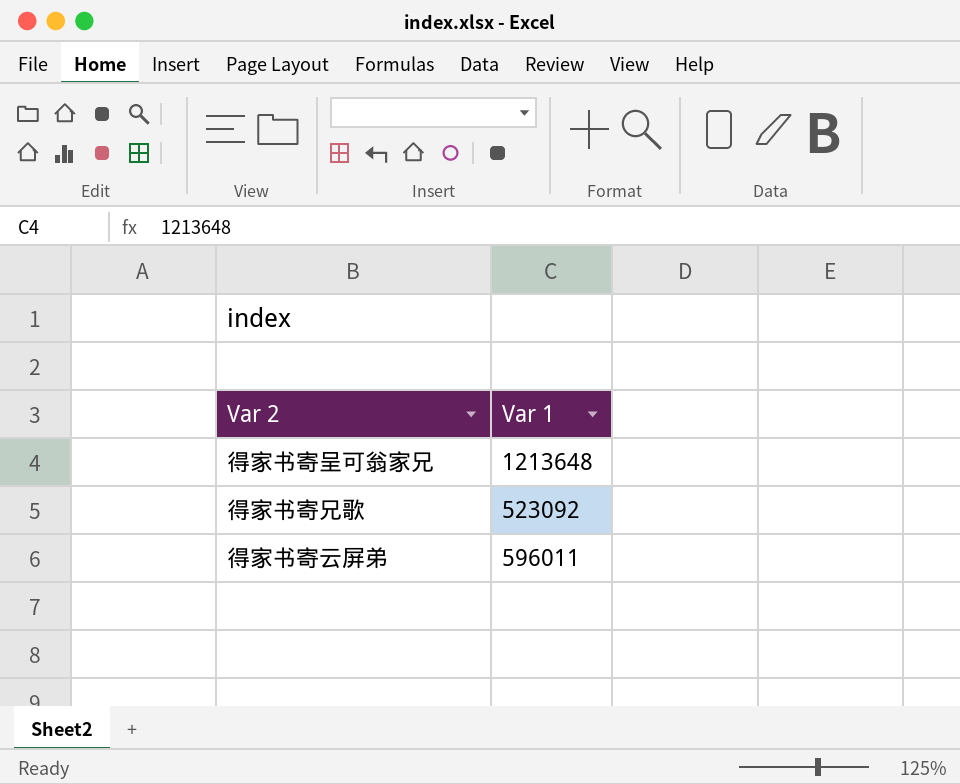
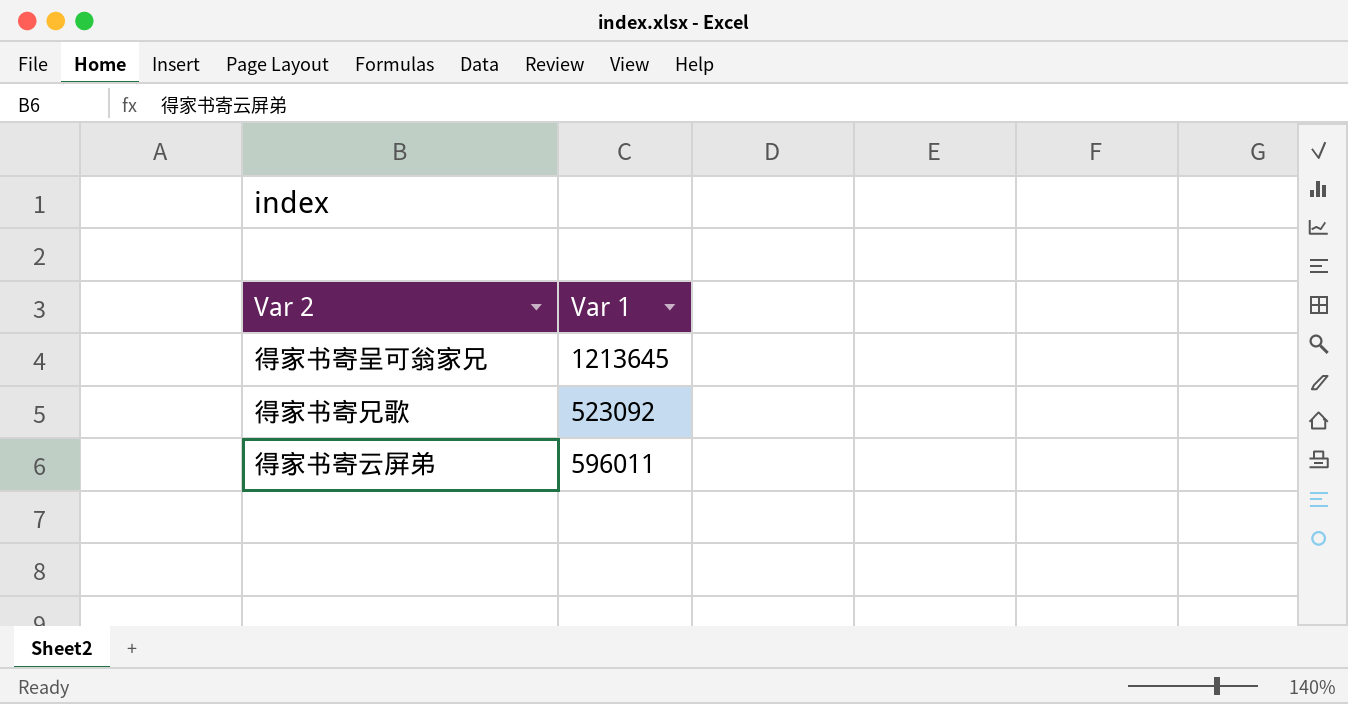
得家书寄呈可翁家兄 | Var 1: 1213648 -> 1213645

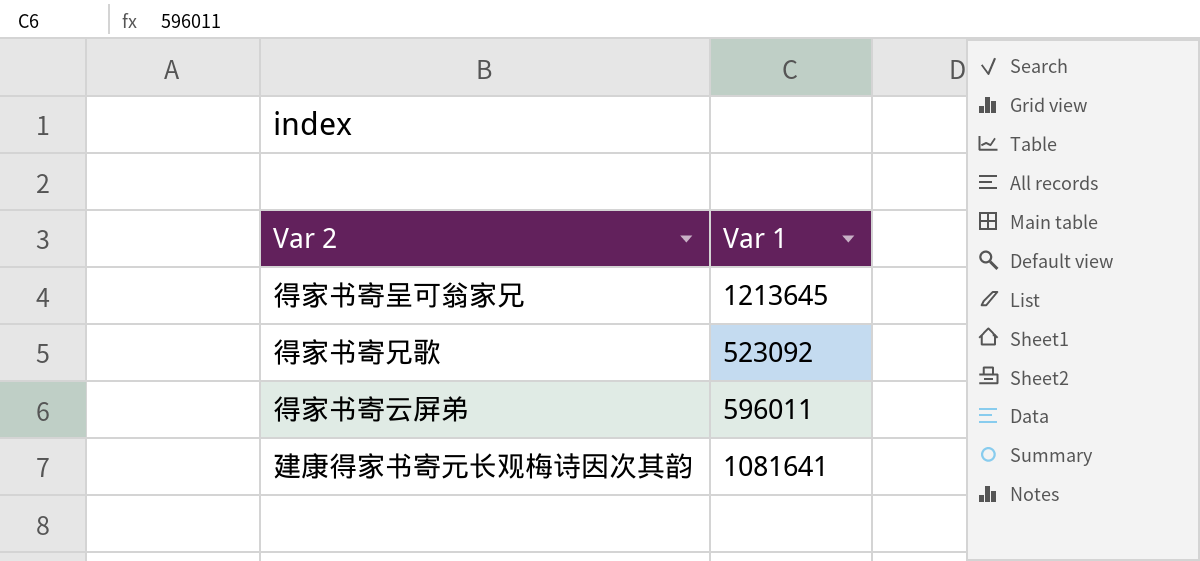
row 建康得家书寄元长观梅诗因次其韵: none -> 1081641

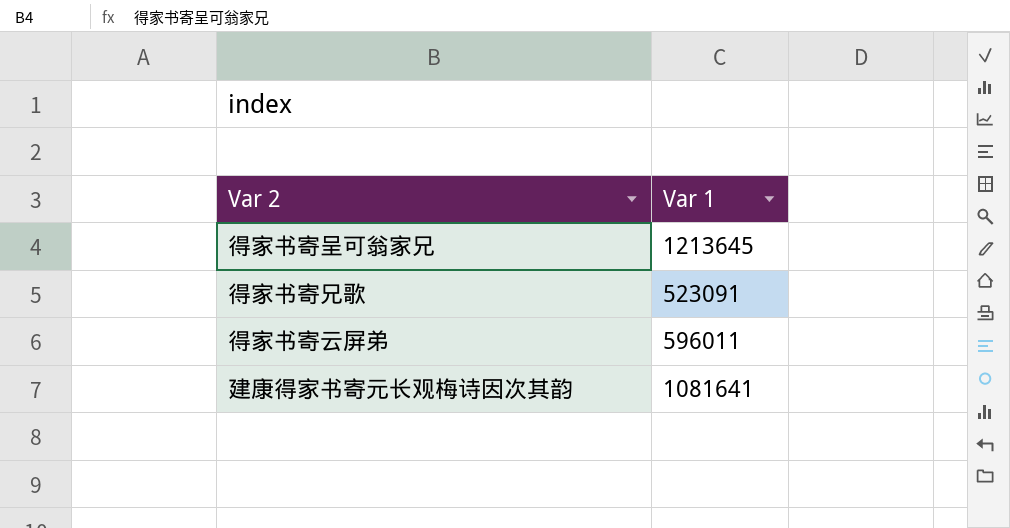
得家书寄兄歌 | Var 1: 523092 -> 523091

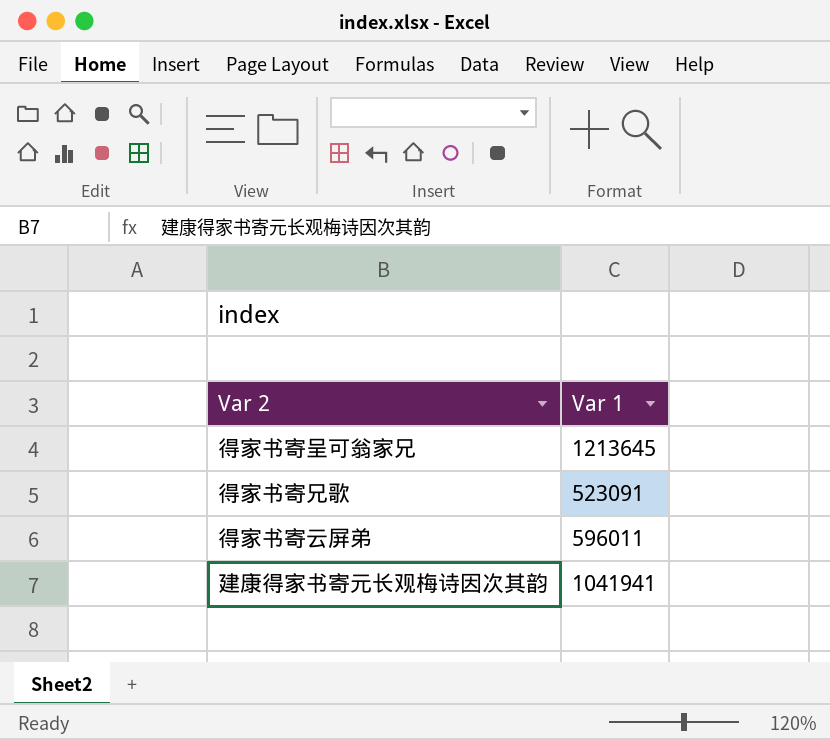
建康得家书寄元长观梅诗因次其韵 | Var 1: 1081641 -> 1041941

